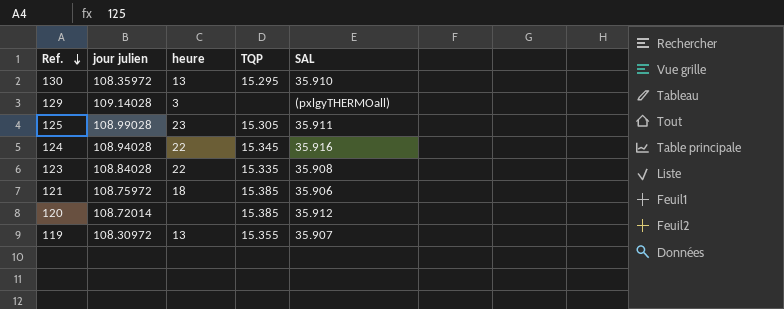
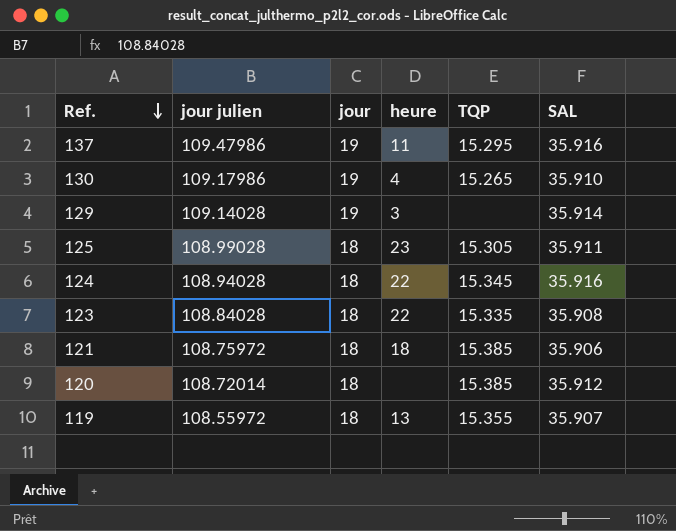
column jour | position: none -> 3
row 137: none -> 109.47986 | 19 | 11 | 15.295 | 35.916
130 | jour julien: 108.35972 -> 109.17986
130 | heure: 13 -> 4
130 | TQP: 15.295 -> 15.265
129 | SAL: (pxlgyTHERMOall) -> 35.914
119 | jour julien: 108.30972 -> 108.55972

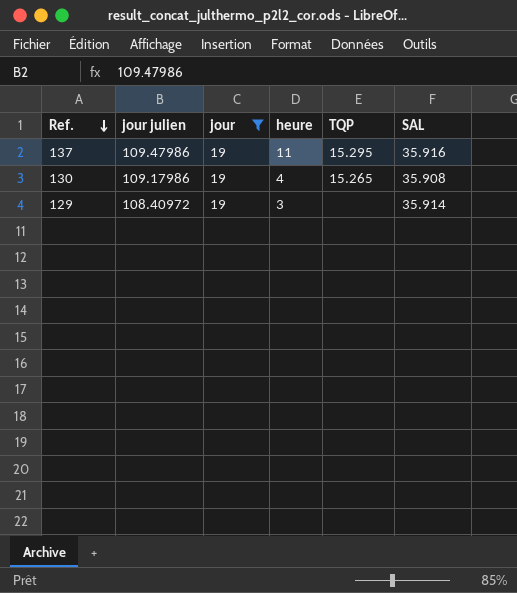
filter: none -> jour = 19
130 | SAL: 35.910 -> 35.908
129 | jour julien: 109.14028 -> 108.40972

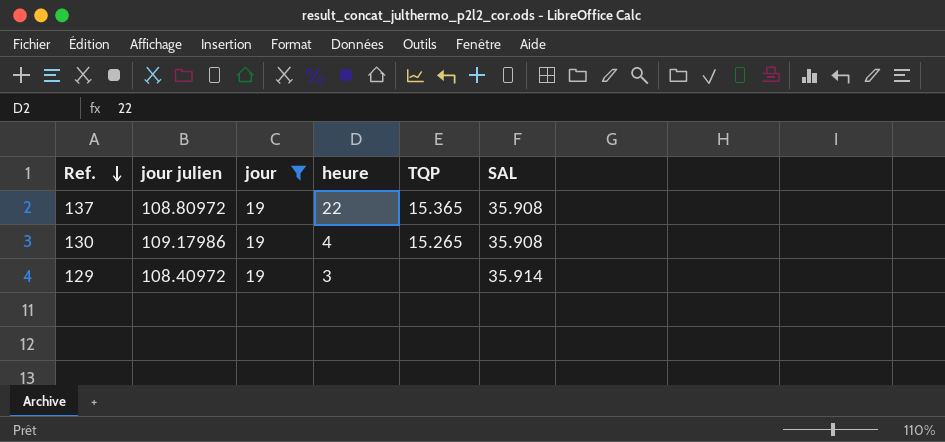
137 | jour julien: 109.47986 -> 108.80972
137 | heure: 11 -> 22
137 | TQP: 15.295 -> 15.365
137 | SAL: 35.916 -> 35.908

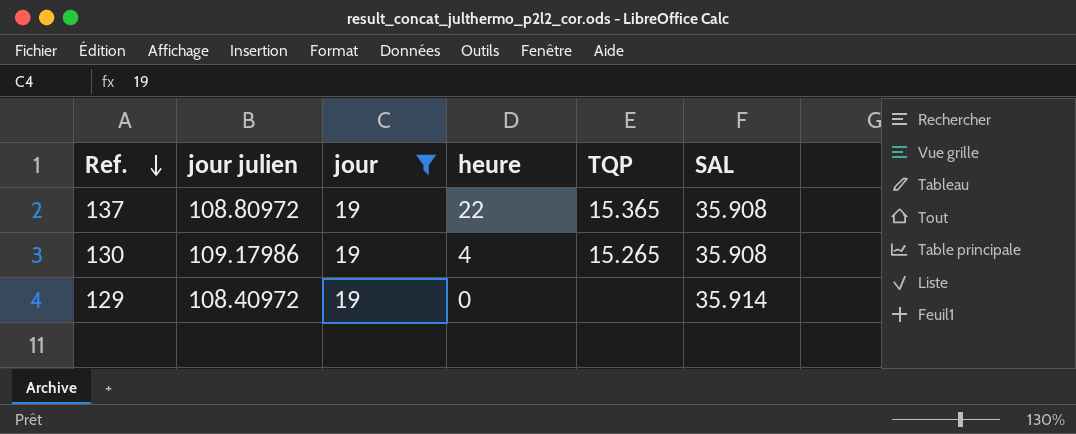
129 | heure: 3 -> 0

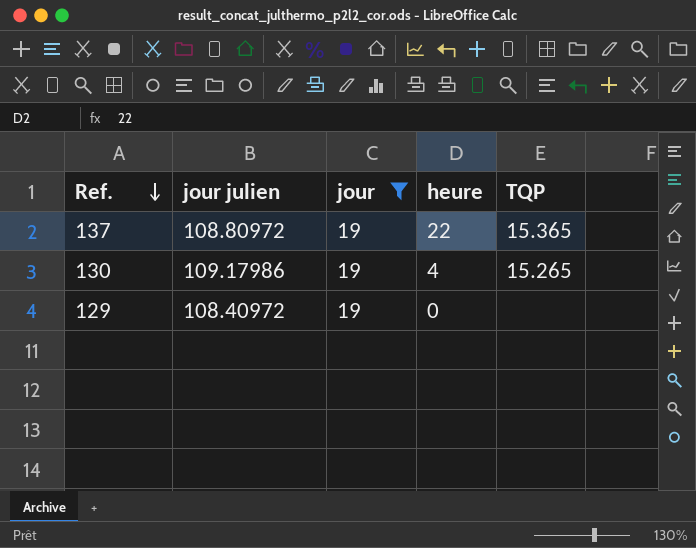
column SAL | position: 6 -> none

